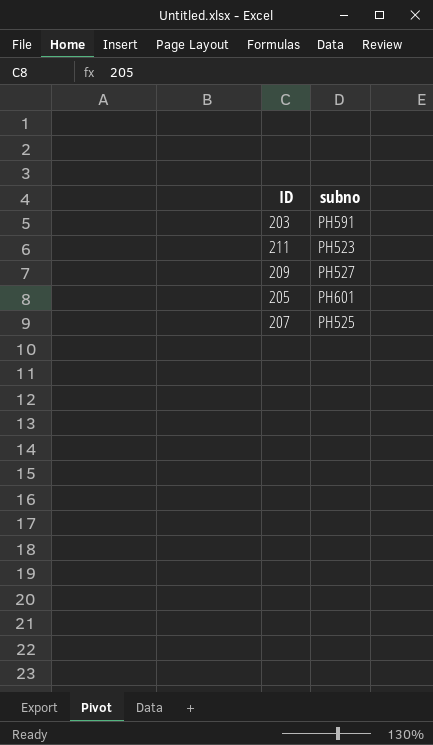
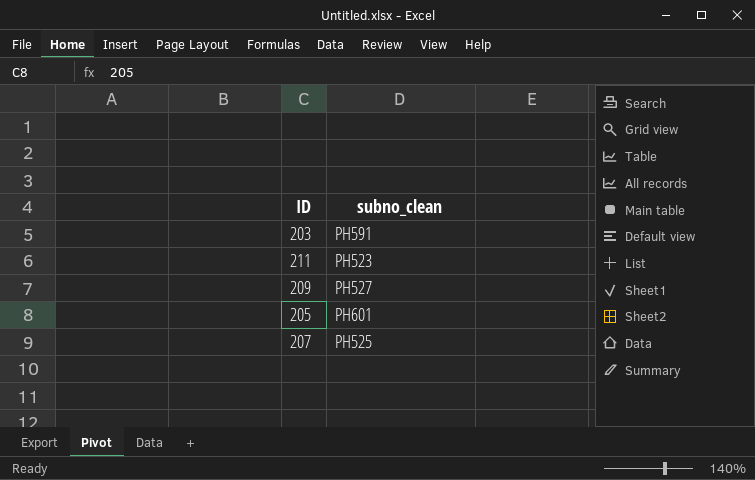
column name: subno -> subno_clean

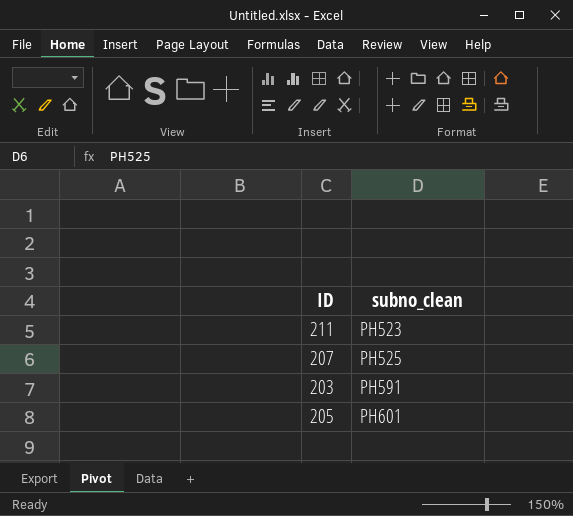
row order: none -> subno_clean ascending
row 209: PH527 -> none

